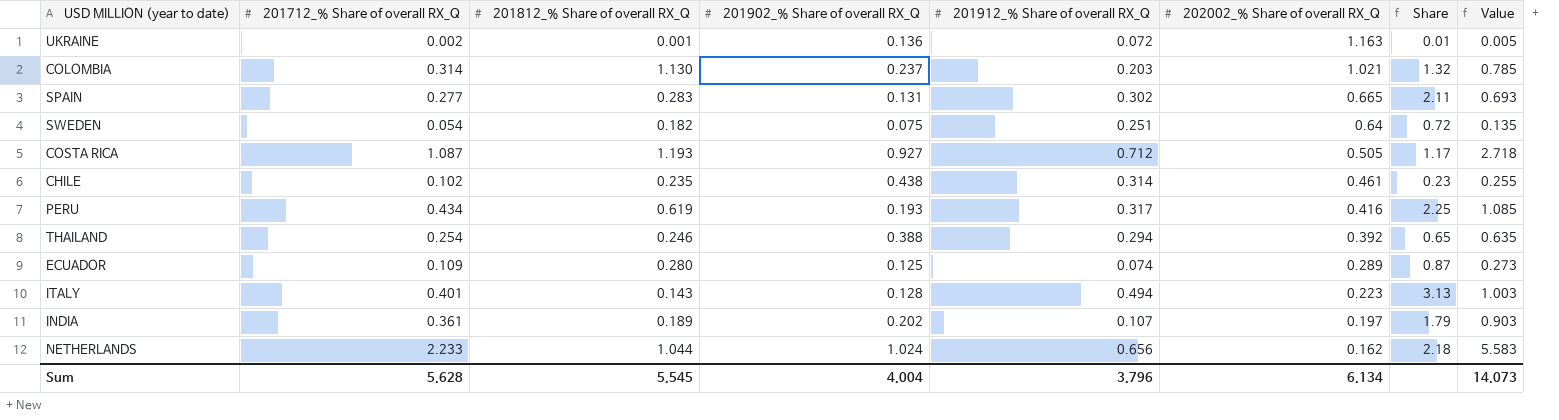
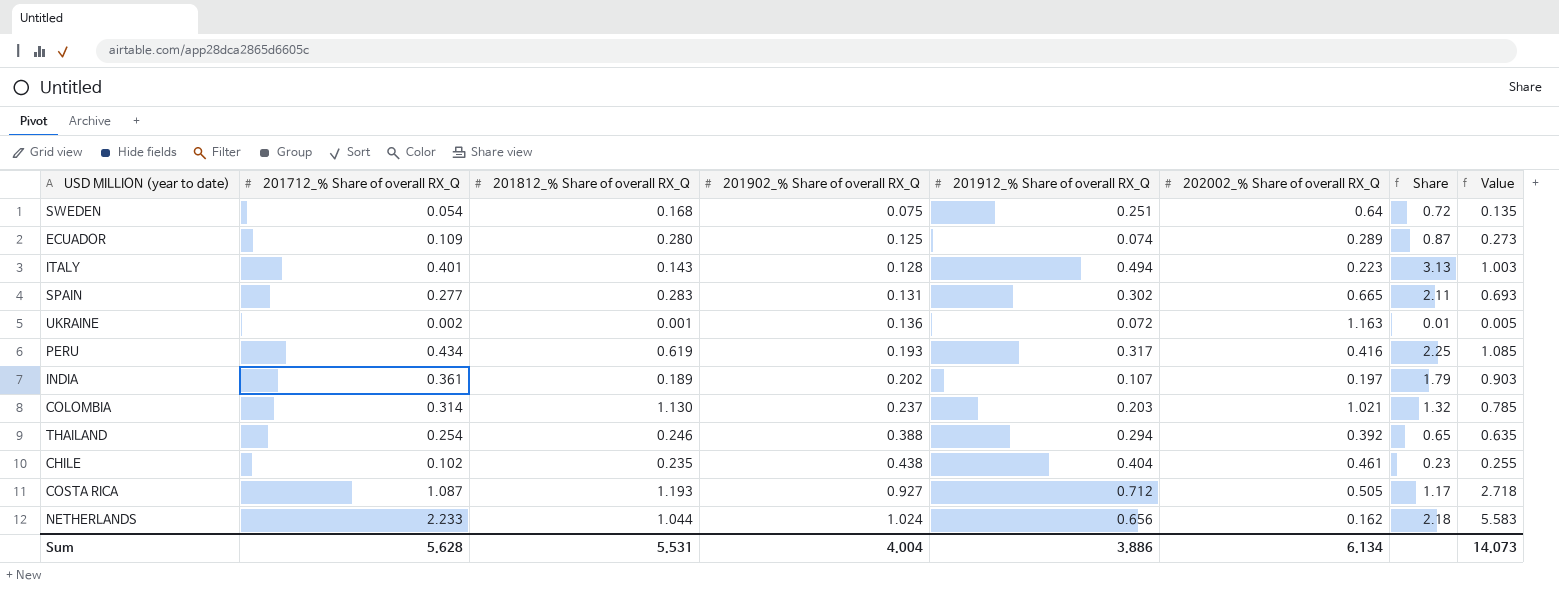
row order: 202002_% Share of overall RX_Q descending -> 201902_% Share of overall RX_Q ascending
SWEDEN | 201812_% Share of overall RX_Q: 0.182 -> 0.168
CHILE | 201912_% Share of overall RX_Q: 0.314 -> 0.404
Sum | 201812_% Share of overall RX_Q: 5.545 -> 5.531
Sum | 201912_% Share of overall RX_Q: 3.796 -> 3.886

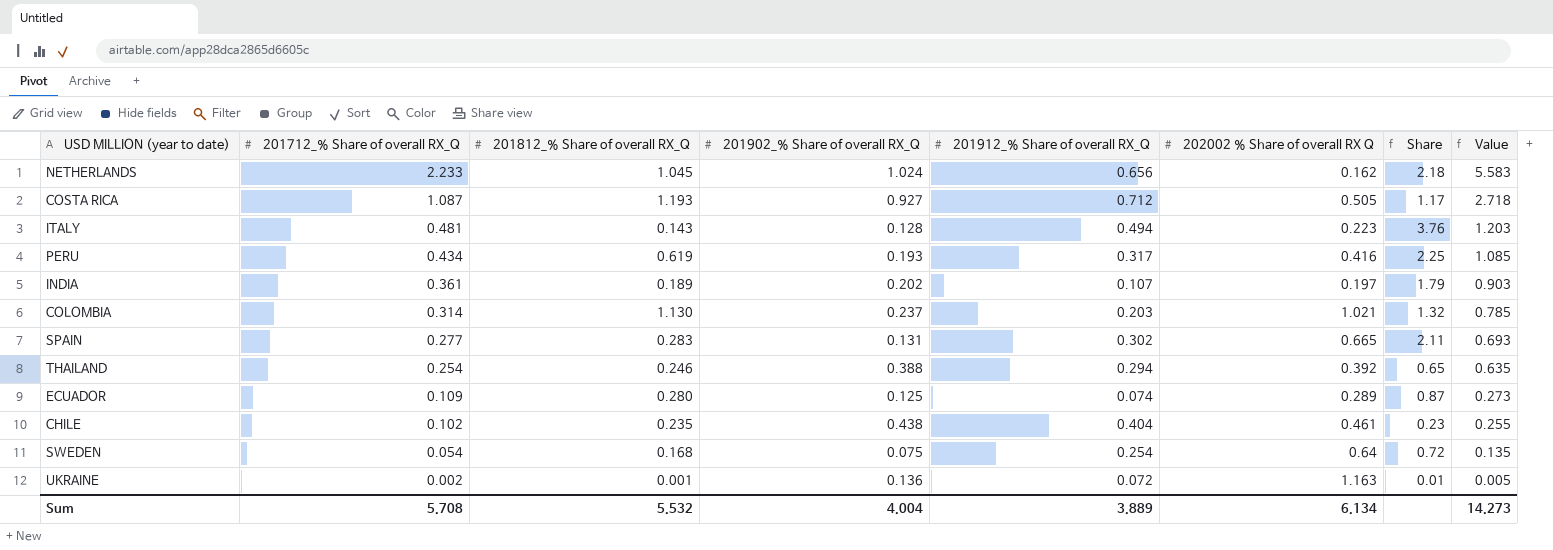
row order: 201902_% Share of overall RX_Q ascending -> 201712_% Share of overall RX_Q descending
column name: 202002_% Share of overall RX_Q -> 202002 % Share of overall RX Q
NETHERLANDS | 201812_% Share of overall RX_Q: 1.044 -> 1.045
ITALY | 201712_% Share of overall RX_Q: 0.401 -> 0.481
ITALY | Share: 3.13 -> 3.76
ITALY | Value: 1.003 -> 1.203
SWEDEN | 201912_% Share of overall RX_Q: 0.251 -> 0.254
Sum | 201712_% Share of overall RX_Q: 5.628 -> 5.708
Sum | 201812_% Share of overall RX_Q: 5.531 -> 5.532
Sum | 201912_% Share of overall RX_Q: 3.886 -> 3.889
Sum | Value: 14.073 -> 14.273

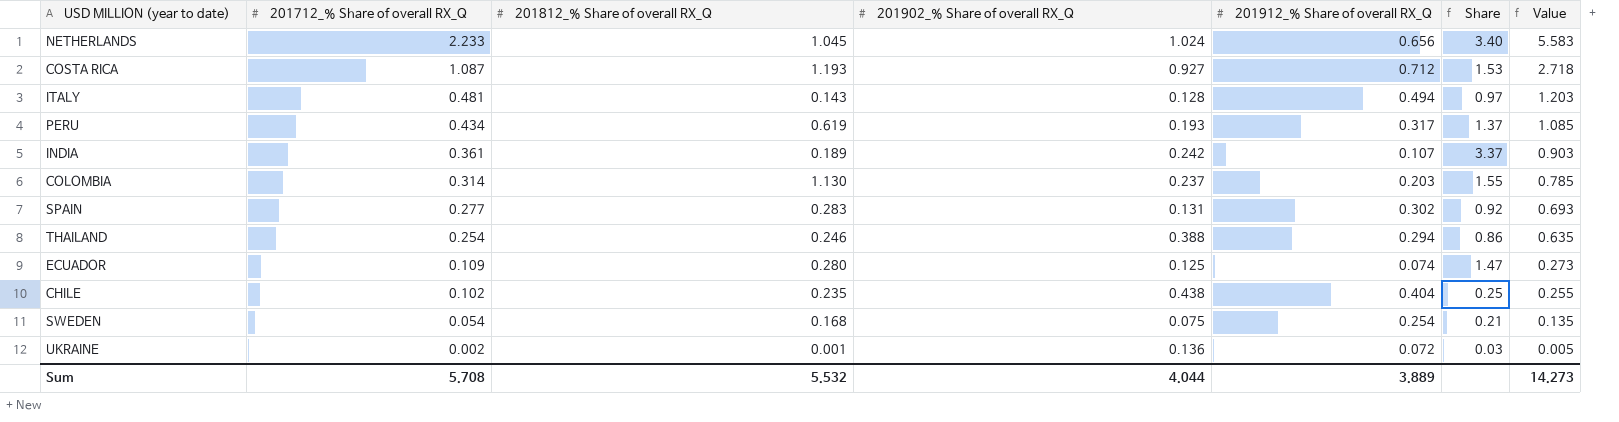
column 202002 % Share of overall RX Q | position: 6 -> none
column Share | formula: [201712_% Share of overall RX_Q] / [201902_% Share of overall RX_Q] -> [201712_% Share of overall RX_Q] / [201912_% Share of overall RX_Q]
INDIA | 201902_% Share of overall RX_Q: 0.202 -> 0.242
Sum | 201902_% Share of overall RX_Q: 4.004 -> 4.044

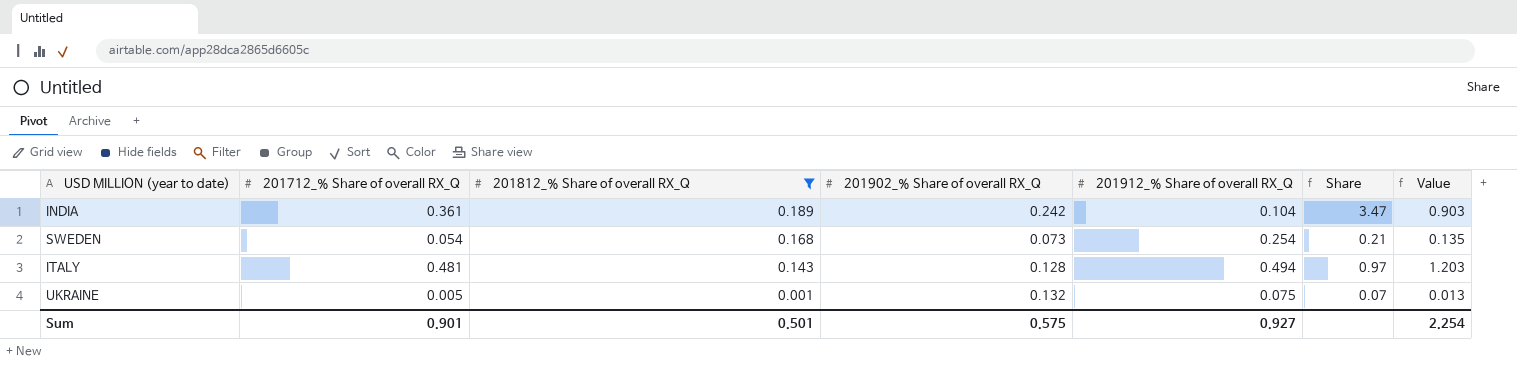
filter: none -> 201812_% Share of overall RX_Q <= 0.189
row order: 201712_% Share of overall RX_Q descending -> 201812_% Share of overall RX_Q descending
INDIA | 201912_% Share of overall RX_Q: 0.107 -> 0.104
INDIA | Share: 3.37 -> 3.47
SWEDEN | 201902_% Share of overall RX_Q: 0.075 -> 0.073
UKRAINE | 201712_% Share of overall RX_Q: 0.002 -> 0.005
UKRAINE | 201902_% Share of overall RX_Q: 0.136 -> 0.132
UKRAINE | 201912_% Share of overall RX_Q: 0.072 -> 0.075
UKRAINE | Share: 0.03 -> 0.07
UKRAINE | Value: 0.005 -> 0.013
Sum | 201712_% Share of overall RX_Q: 5.708 -> 0.901
Sum | 201812_% Share of overall RX_Q: 5.532 -> 0.501
Sum | 201902_% Share of overall RX_Q: 4.044 -> 0.575
Sum | 201912_% Share of overall RX_Q: 3.889 -> 0.927
Sum | Value: 14.273 -> 2.254

